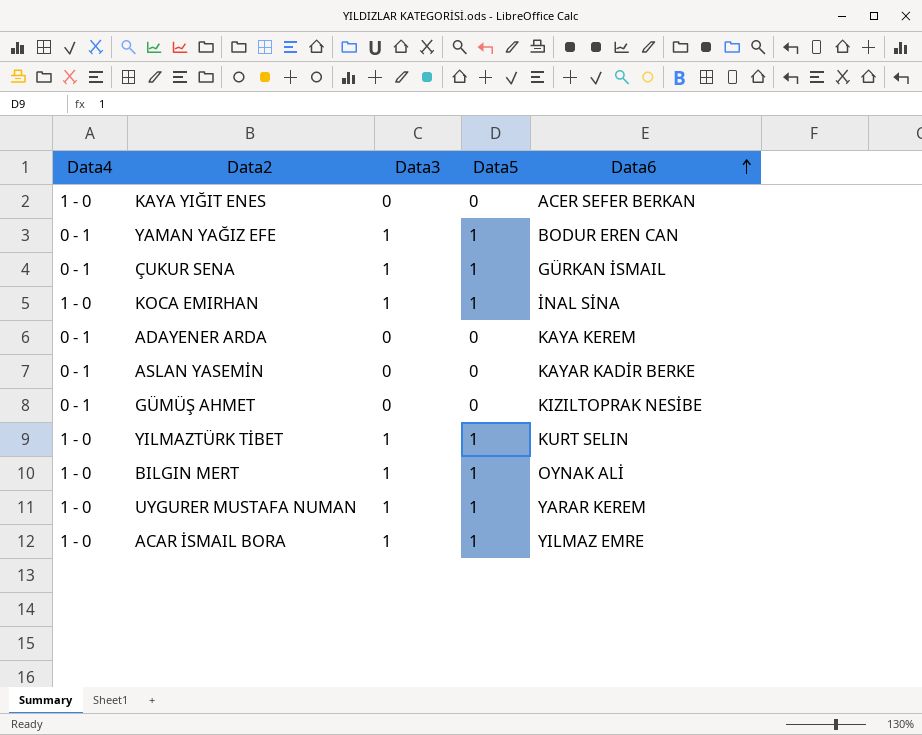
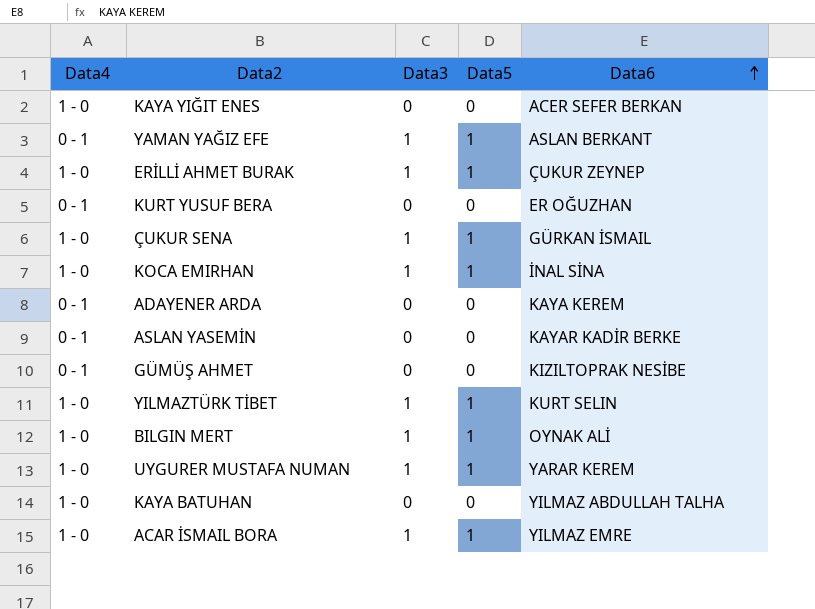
YAMAN YAĞIZ EFE | Data6: BODUR EREN CAN -> ASLAN BERKANT
row ERİLLİ AHMET BURAK: none -> 1 - 0 | 1 | 1 | ÇUKUR ZEYNEP
row KURT YUSUF BERA: none -> 0 - 1 | 0 | 0 | ER OĞUZHAN
ÇUKUR SENA | Data4: 0 - 1 -> 1 - 0
row KAYA BATUHAN: none -> 1 - 0 | 0 | 0 | YILMAZ ABDULLAH TALHA

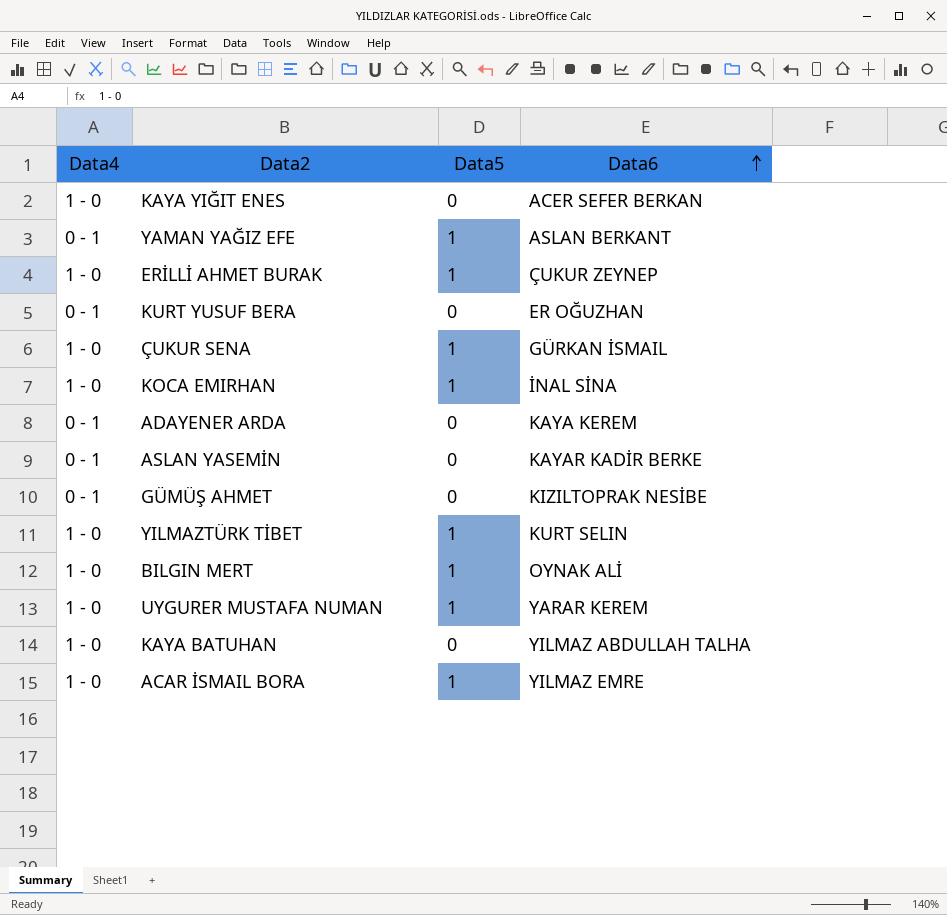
column Data3 | position: 3 -> none

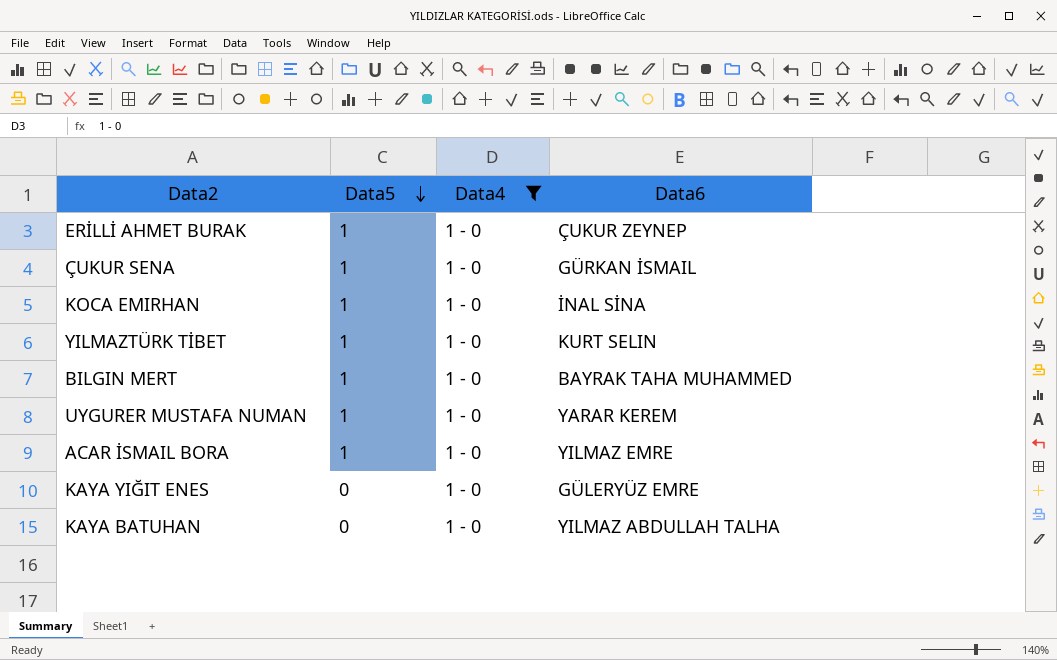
filter: none -> Data4 = 1 - 0
row order: Data6 ascending -> Data5 descending
column Data4 | position: 1 -> 3
BILGIN MERT | Data6: OYNAK ALİ -> BAYRAK TAHA MUHAMMED
KAYA YIĞIT ENES | Data6: ACER SEFER BERKAN -> GÜLERYÜZ EMRE

